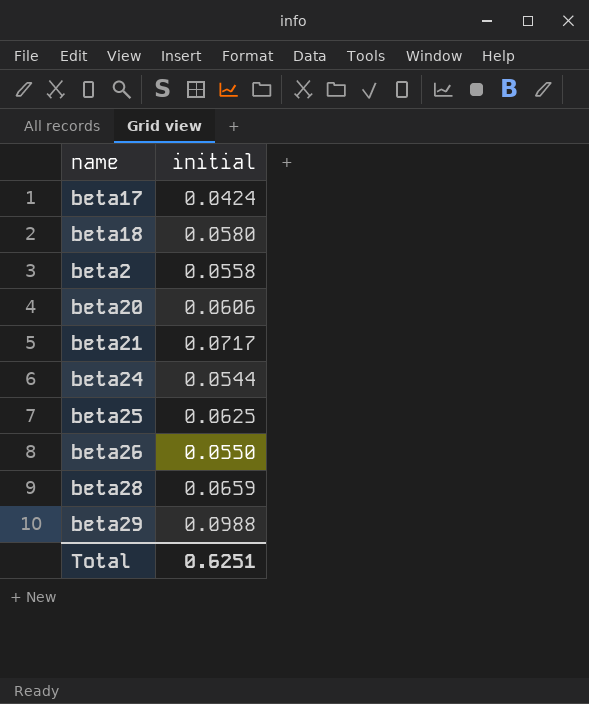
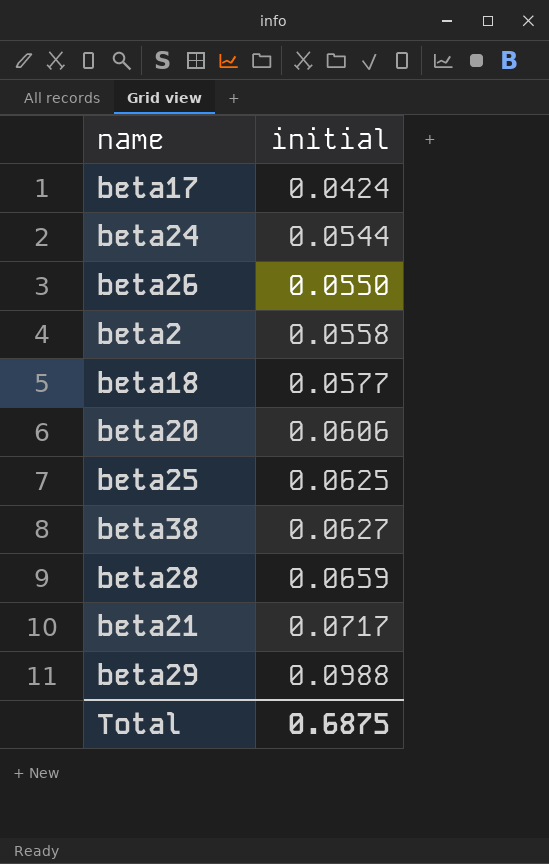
row order: none -> initial ascending
beta18 | initial: 0.0580 -> 0.0577
row beta38: none -> 0.0627
Total | initial: 0.6251 -> 0.6875

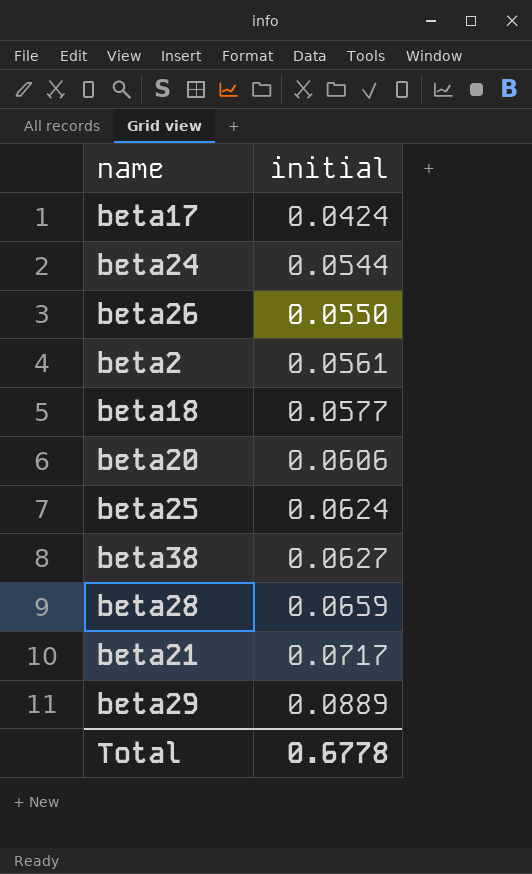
beta2 | initial: 0.0558 -> 0.0561
beta25 | initial: 0.0625 -> 0.0624
beta29 | initial: 0.0988 -> 0.0889
Total | initial: 0.6875 -> 0.6778

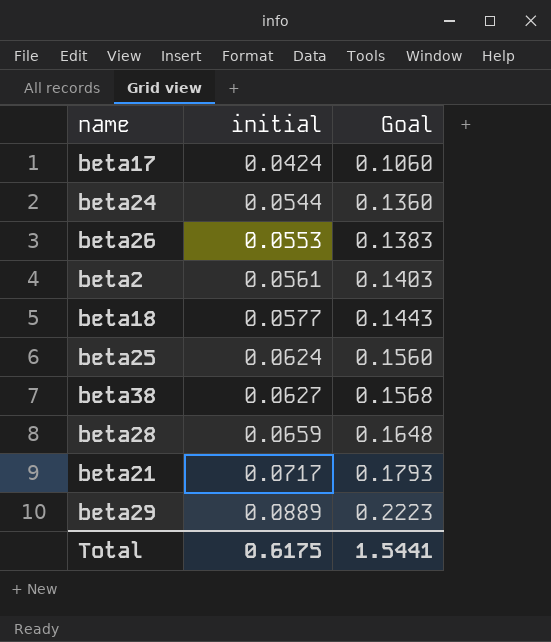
column Goal | formula: none -> [initial] * 2.5
row beta20: 0.0606 -> none
beta26 | initial: 0.0550 -> 0.0553
Total | initial: 0.6778 -> 0.6175

